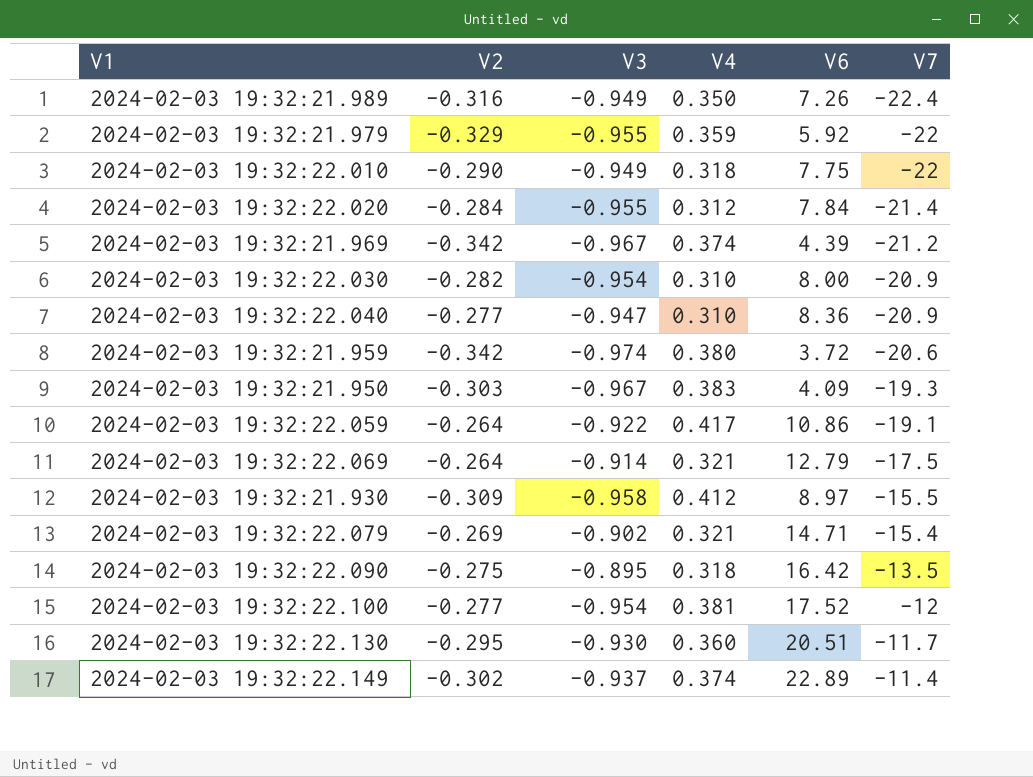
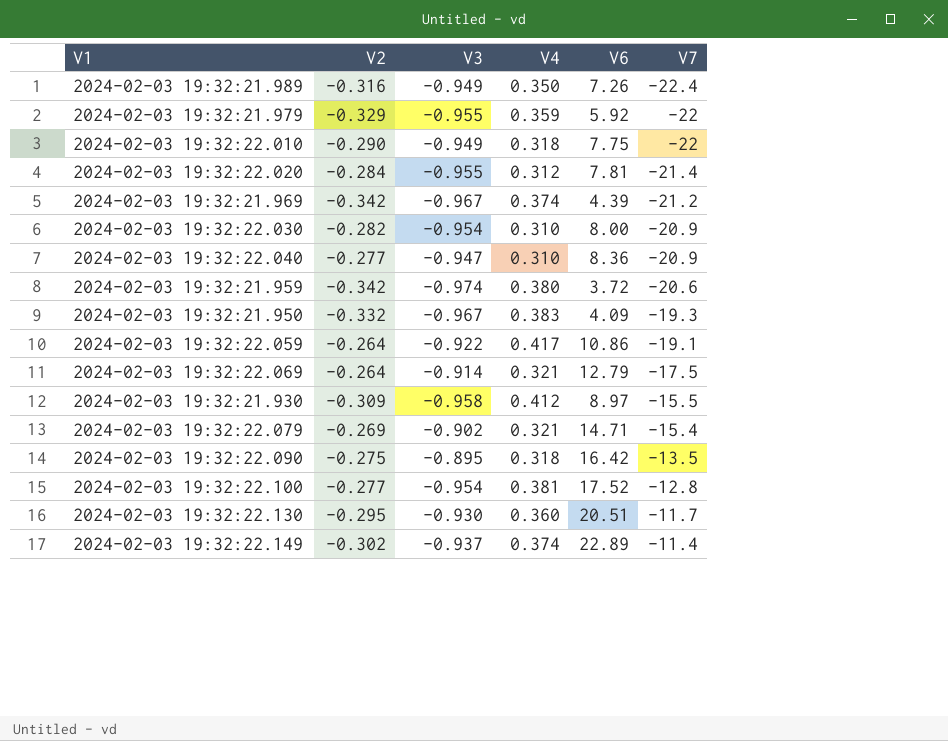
2024-02-03 19:32:22.020 | V6: 7.84 -> 7.81
2024-02-03 19:32:21.950 | V2: -0.303 -> -0.332
2024-02-03 19:32:22.100 | V7: -12 -> -12.8

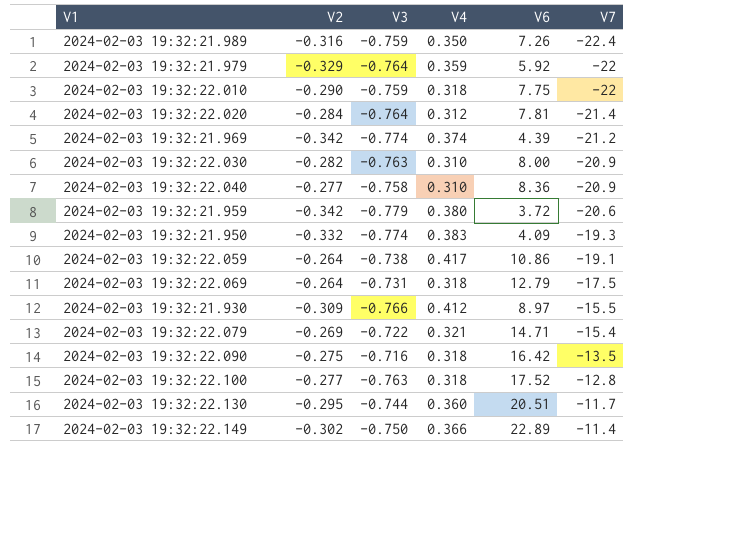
2024-02-03 19:32:21.989 | V3: -0.949 -> -0.759
2024-02-03 19:32:21.979 | V3: -0.955 -> -0.764
2024-02-03 19:32:22.010 | V3: -0.949 -> -0.759
2024-02-03 19:32:22.020 | V3: -0.955 -> -0.764
2024-02-03 19:32:21.969 | V3: -0.967 -> -0.774
2024-02-03 19:32:22.030 | V3: -0.954 -> -0.763
2024-02-03 19:32:22.040 | V3: -0.947 -> -0.758
2024-02-03 19:32:21.959 | V3: -0.974 -> -0.779
2024-02-03 19:32:21.950 | V3: -0.967 -> -0.774
2024-02-03 19:32:22.059 | V3: -0.922 -> -0.738
2024-02-03 19:32:22.069 | V3: -0.914 -> -0.731
2024-02-03 19:32:22.069 | V4: 0.321 -> 0.318
2024-02-03 19:32:21.930 | V3: -0.958 -> -0.766
2024-02-03 19:32:22.079 | V3: -0.902 -> -0.722
2024-02-03 19:32:22.090 | V3: -0.895 -> -0.716
2024-02-03 19:32:22.100 | V3: -0.954 -> -0.763
2024-02-03 19:32:22.100 | V4: 0.381 -> 0.318
2024-02-03 19:32:22.130 | V3: -0.930 -> -0.744
2024-02-03 19:32:22.149 | V3: -0.937 -> -0.750
2024-02-03 19:32:22.149 | V4: 0.374 -> 0.366

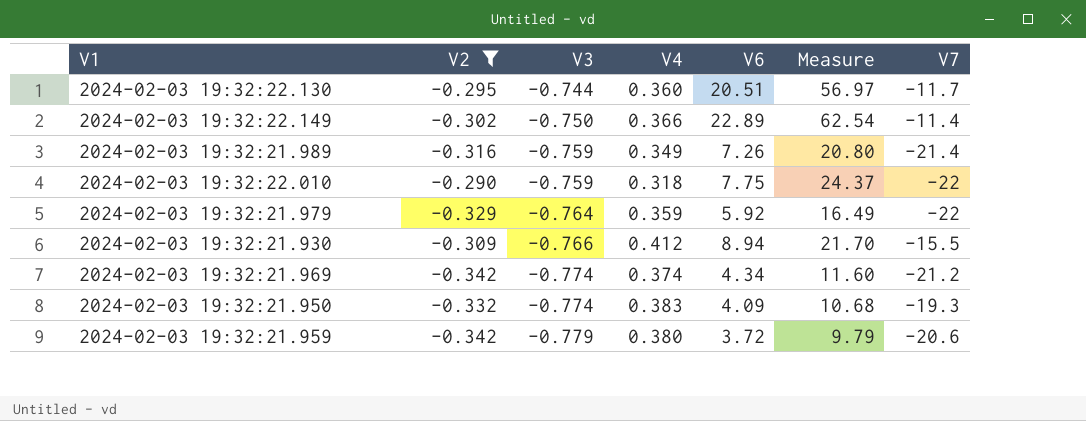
filter: none -> V2 <= -0.290
row order: V7 ascending -> V3 descending
column Measure | formula: none -> [V6] / [V4]
2024-02-03 19:32:21.989 | V4: 0.350 -> 0.349
2024-02-03 19:32:21.989 | V7: -22.4 -> -21.4
2024-02-03 19:32:21.930 | V6: 8.97 -> 8.94
2024-02-03 19:32:21.969 | V6: 4.39 -> 4.34

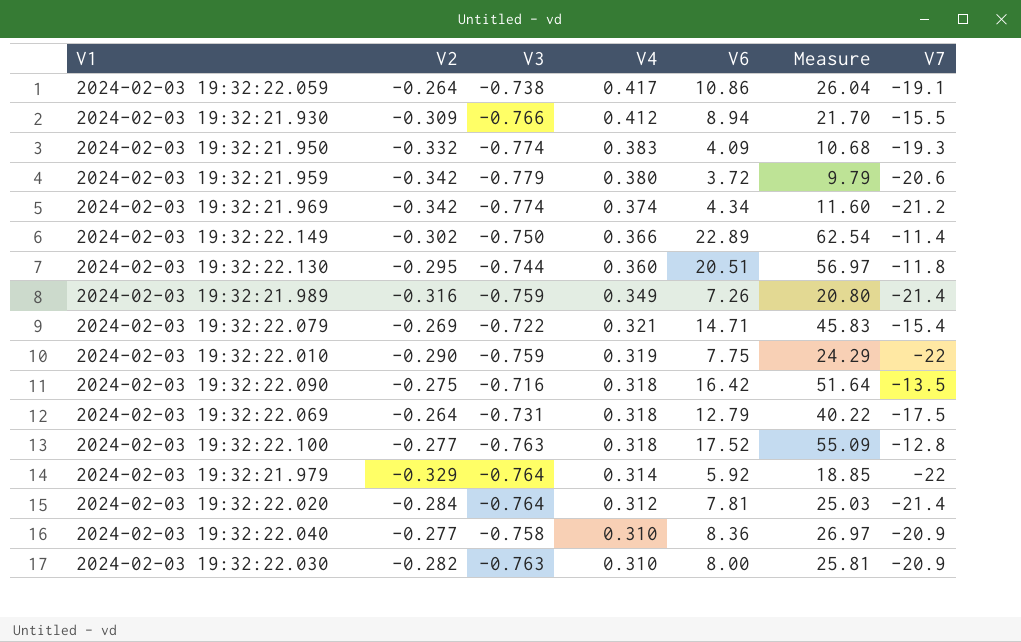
filter: V2 <= -0.290 -> none
row order: V3 descending -> V4 descending
2024-02-03 19:32:22.130 | V7: -11.7 -> -11.8
2024-02-03 19:32:22.010 | V4: 0.318 -> 0.319
2024-02-03 19:32:22.010 | Measure: 24.37 -> 24.29
2024-02-03 19:32:21.979 | V4: 0.359 -> 0.314
2024-02-03 19:32:21.979 | Measure: 16.49 -> 18.85

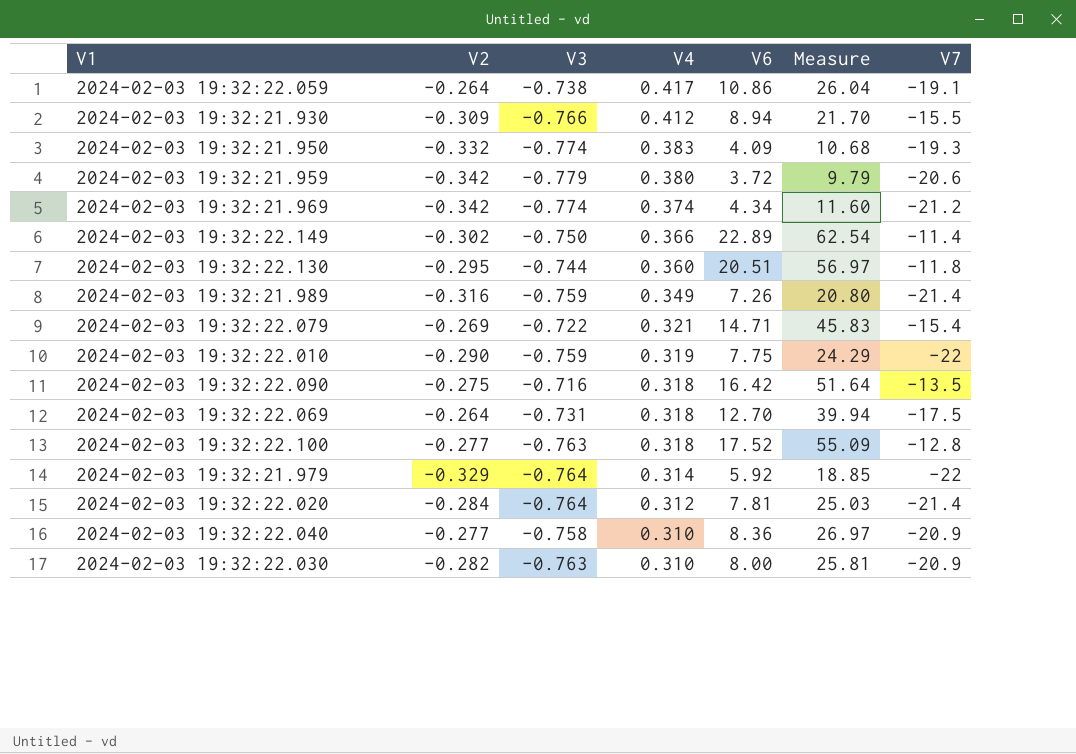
2024-02-03 19:32:22.069 | V6: 12.79 -> 12.70
2024-02-03 19:32:22.069 | Measure: 40.22 -> 39.94

